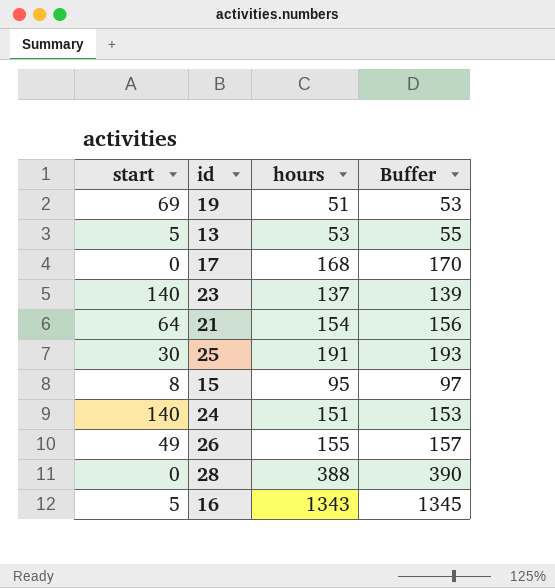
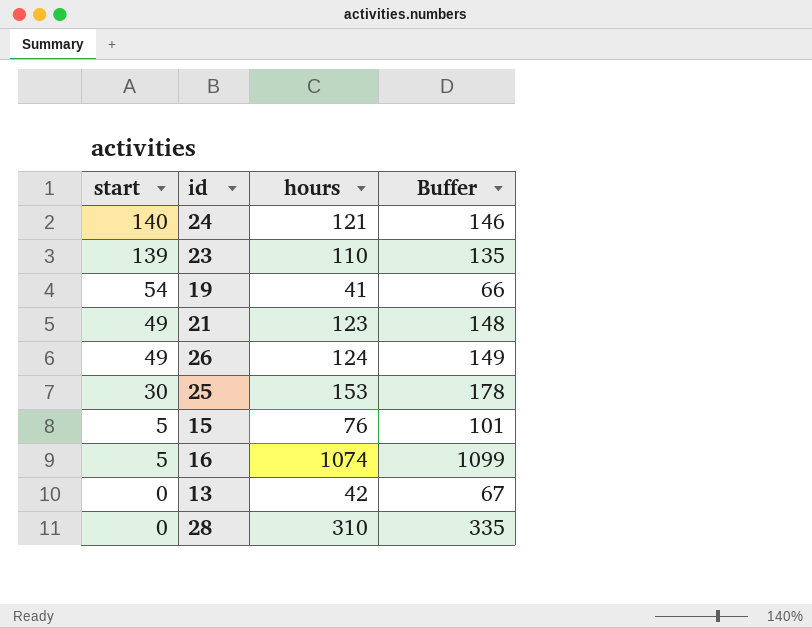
row order: none -> start descending
column Buffer | formula: [hours] + 2 -> [hours] + 25
row 17: 0 | 168 | 170 -> none
24 | hours: 151 -> 121
23 | start: 140 -> 139
23 | hours: 137 -> 110
19 | start: 69 -> 54
19 | hours: 51 -> 41
21 | start: 64 -> 49
21 | hours: 154 -> 123
26 | hours: 155 -> 124
25 | hours: 191 -> 153
15 | start: 8 -> 5
15 | hours: 95 -> 76
16 | hours: 1343 -> 1074
13 | start: 5 -> 0
13 | hours: 53 -> 42
28 | hours: 388 -> 310

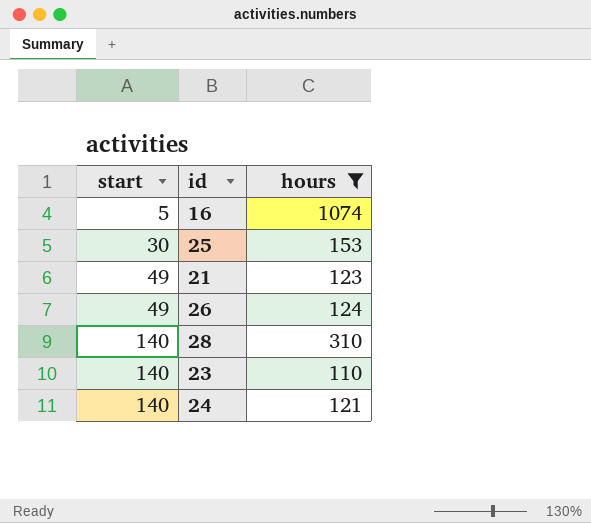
filter: none -> hours >= 110
row order: start descending -> start ascending
column Buffer | formula: [hours] + 25 -> none
28 | start: 0 -> 140
23 | start: 139 -> 140

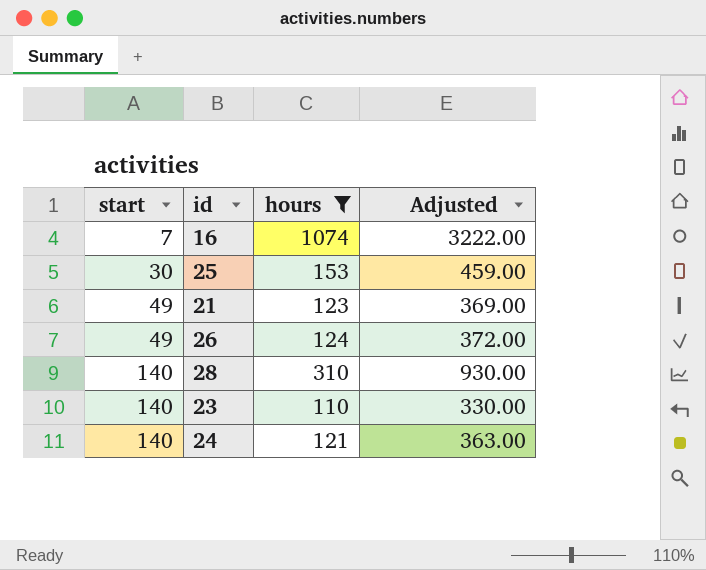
column Adjusted | formula: none -> [hours] * 3
16 | start: 5 -> 7

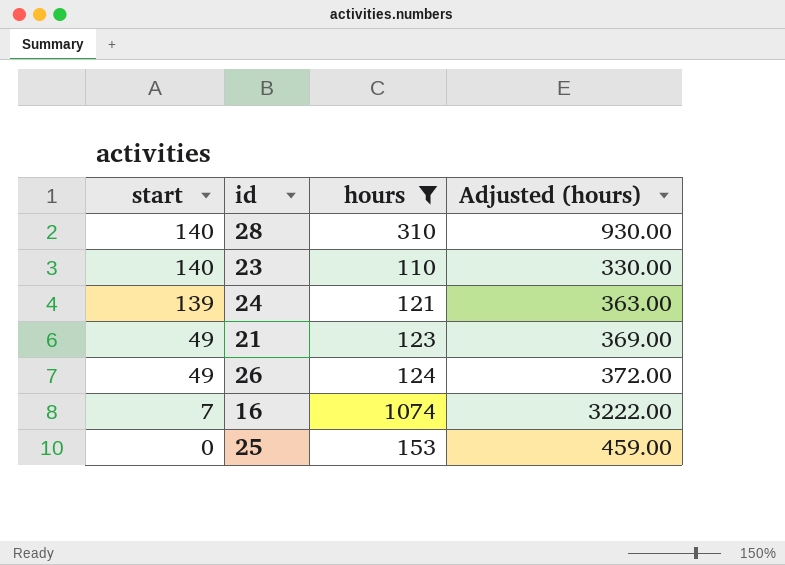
row order: start ascending -> start descending
column name: Adjusted -> Adjusted (hours)
24 | start: 140 -> 139
25 | start: 30 -> 0

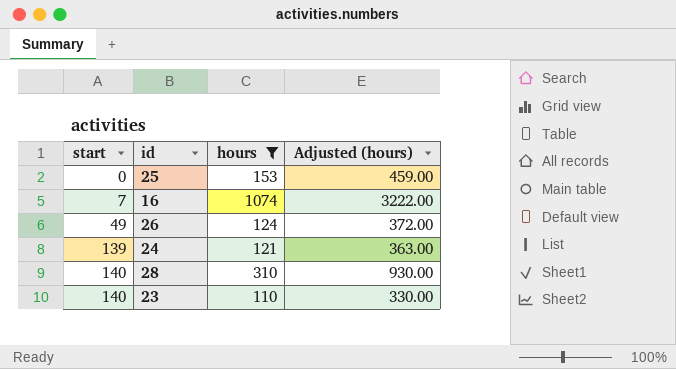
row order: start descending -> start ascending
row 21: 49 | 123 | 369.00 -> none

